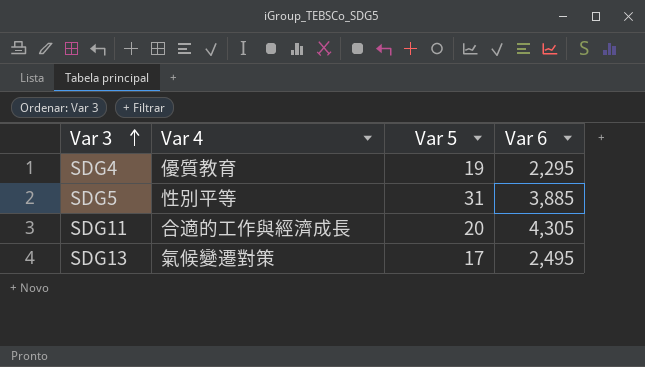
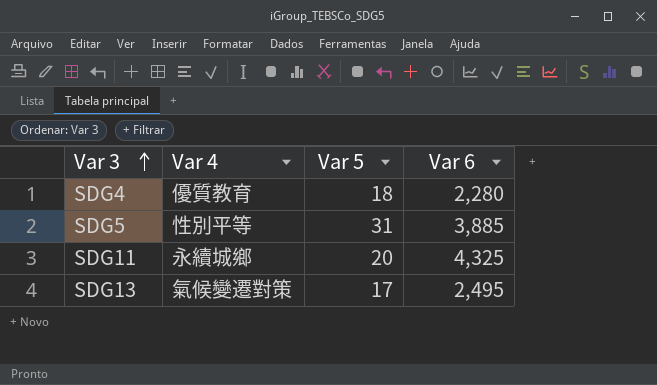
SDG4 | Var 5: 19 -> 18
SDG4 | Var 6: 2,295 -> 2,280
SDG11 | Var 4: 合適的工作與經濟成長 -> 永續城鄉
SDG11 | Var 6: 4,305 -> 4,325

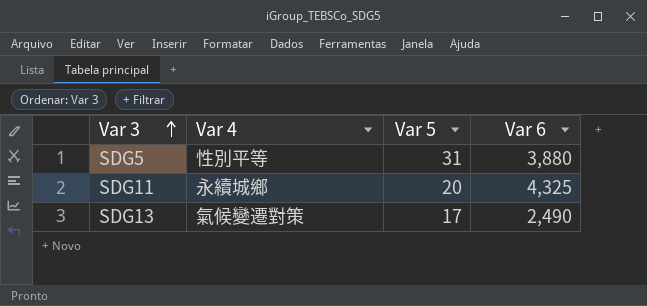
row SDG4: 優質教育 | 18 | 2,280 -> none
SDG5 | Var 6: 3,885 -> 3,880
SDG13 | Var 6: 2,495 -> 2,490

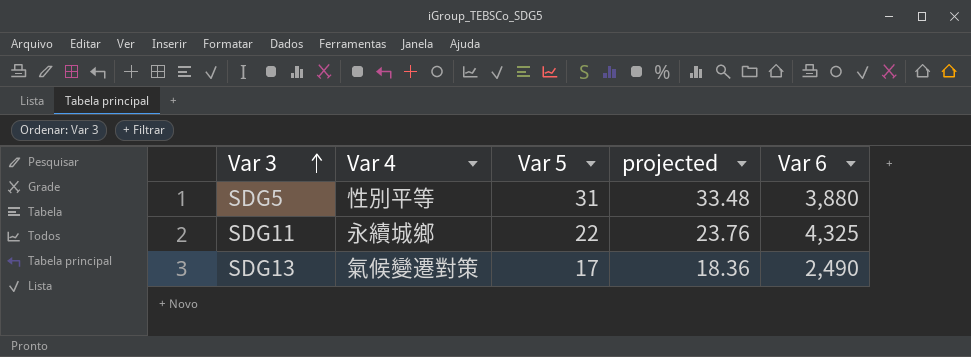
column projected | formula: none -> [Var 5] * 1.08
SDG11 | Var 5: 20 -> 22

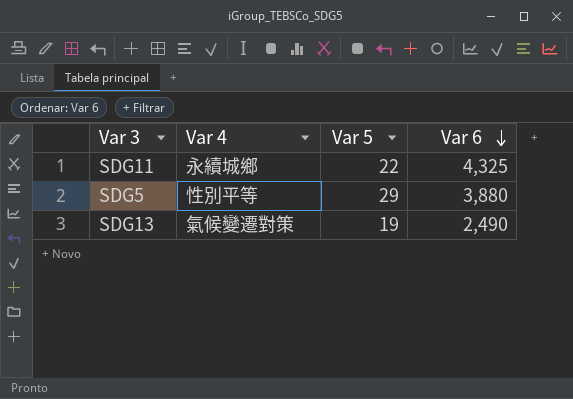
row order: Var 3 ascending -> Var 6 descending
column projected | formula: [Var 5] * 1.08 -> none
SDG5 | Var 5: 31 -> 29
SDG13 | Var 5: 17 -> 19

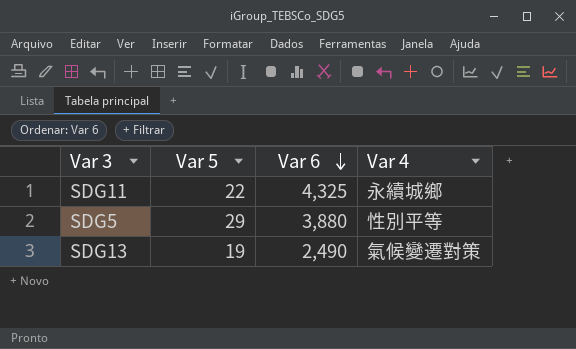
column Var 4 | position: 2 -> 4

